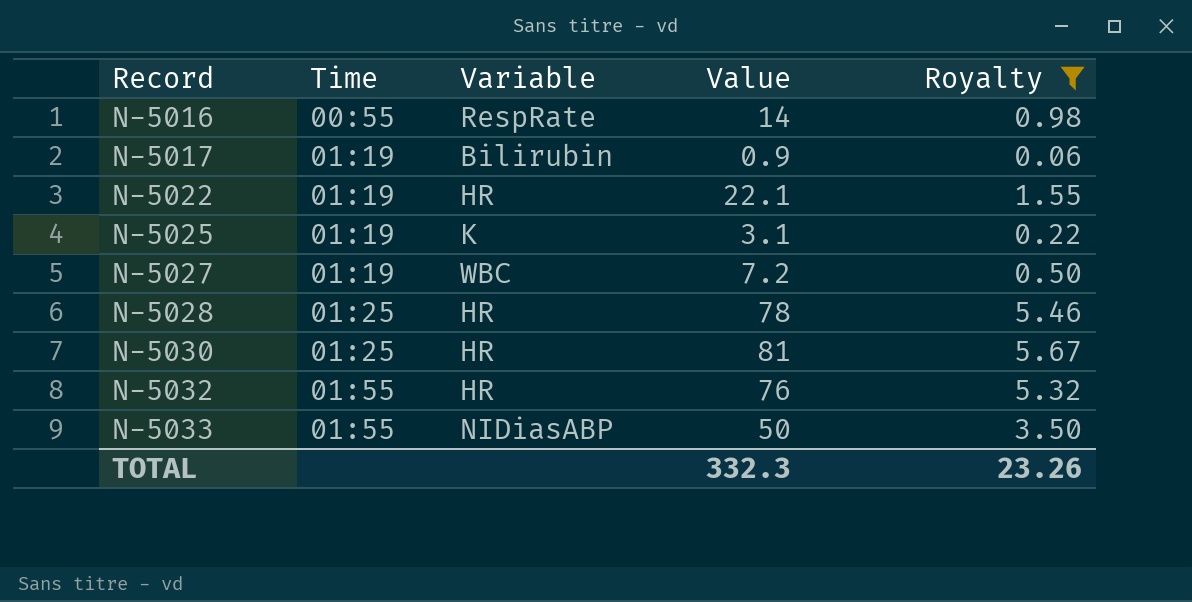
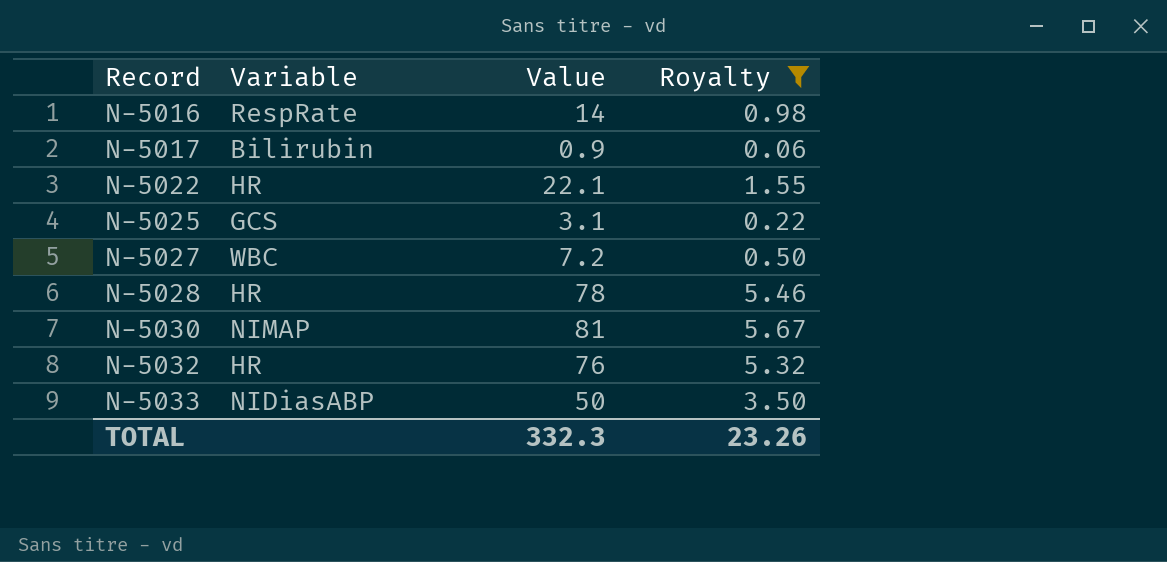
column Time | position: 2 -> none
N-5025 | Variable: K -> GCS
N-5030 | Variable: HR -> NIMAP

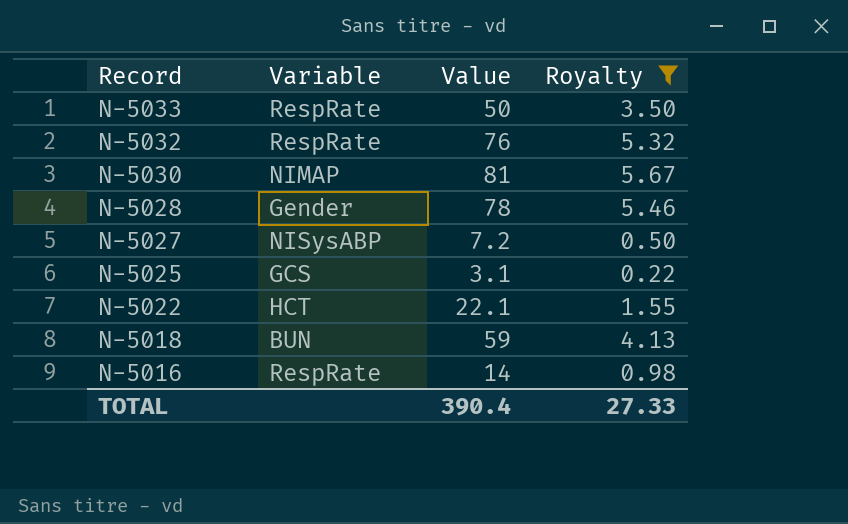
row order: Record ascending -> Record descending
row N-5017: Bilirubin | 0.9 | 0.06 -> none
N-5033 | Variable: NIDiasABP -> RespRate
N-5032 | Variable: HR -> RespRate
N-5028 | Variable: HR -> Gender
N-5027 | Variable: WBC -> NISysABP
N-5022 | Variable: HR -> HCT
row N-5018: none -> BUN | 59 | 4.13
TOTAL | Value: 332.3 -> 390.4
TOTAL | Royalty: 23.26 -> 27.33

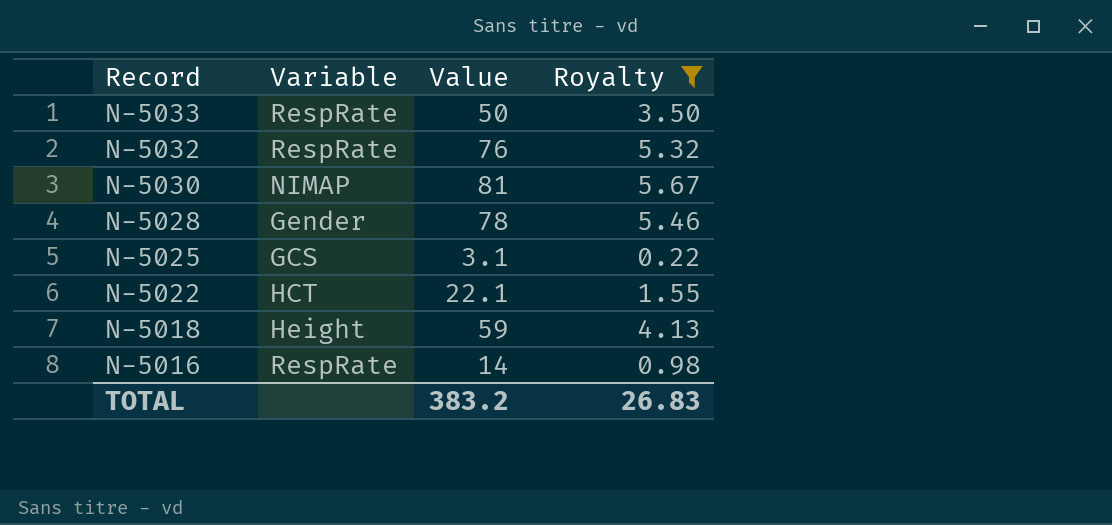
row N-5027: NISysABP | 7.2 | 0.50 -> none
N-5018 | Variable: BUN -> Height
TOTAL | Value: 390.4 -> 383.2
TOTAL | Royalty: 27.33 -> 26.83

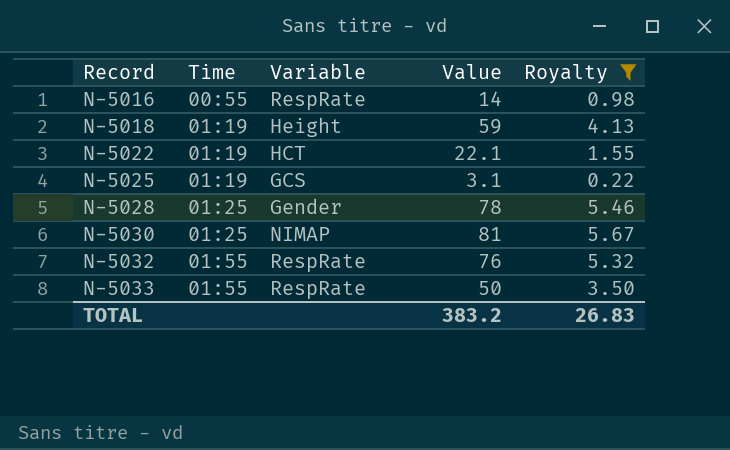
row order: Record descending -> Record ascending
column Time | position: none -> 2

